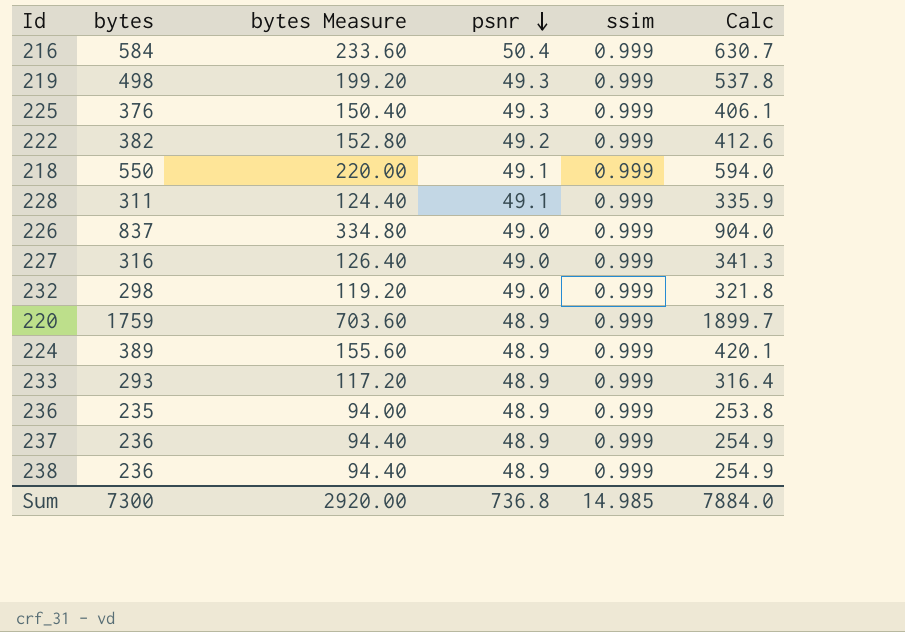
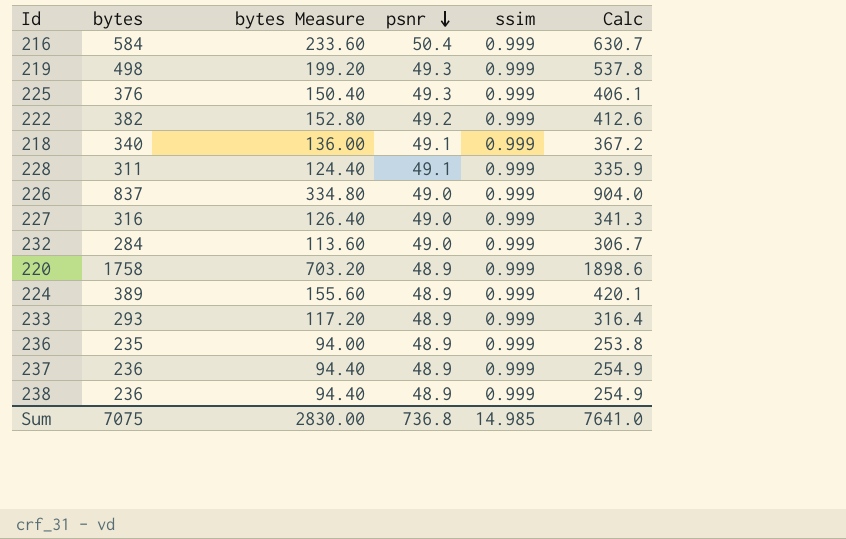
218 | bytes: 550 -> 340
218 | bytes Measure: 220.00 -> 136.00
218 | Calc: 594.0 -> 367.2
232 | bytes: 298 -> 284
232 | bytes Measure: 119.20 -> 113.60
232 | Calc: 321.8 -> 306.7
220 | bytes: 1759 -> 1758
220 | bytes Measure: 703.60 -> 703.20
220 | Calc: 1899.7 -> 1898.6
Sum | bytes: 7300 -> 7075
Sum | bytes Measure: 2920.00 -> 2830.00
Sum | Calc: 7884.0 -> 7641.0

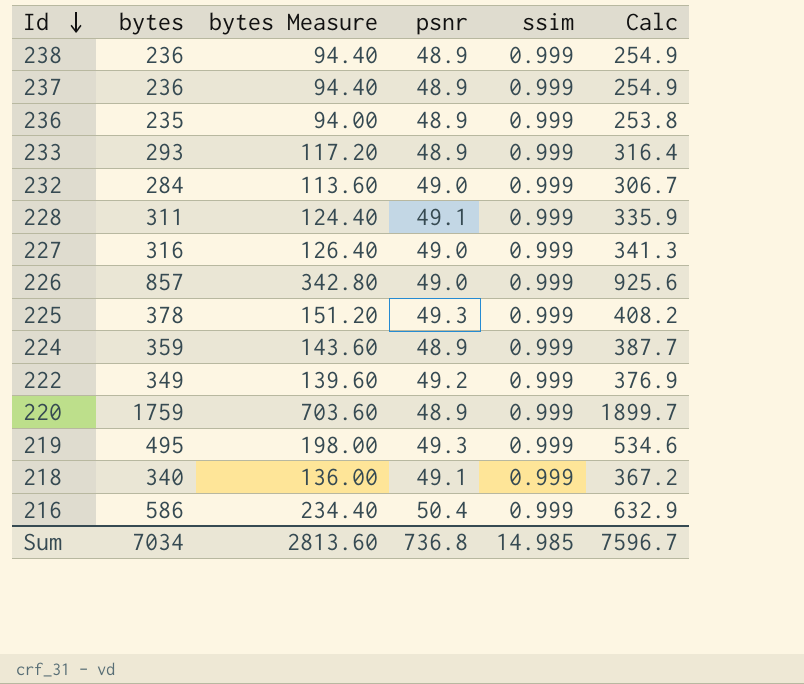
row order: psnr descending -> Id descending
226 | bytes: 837 -> 857
226 | bytes Measure: 334.80 -> 342.80
226 | Calc: 904.0 -> 925.6
225 | bytes: 376 -> 378
225 | bytes Measure: 150.40 -> 151.20
225 | Calc: 406.1 -> 408.2
224 | bytes: 389 -> 359
224 | bytes Measure: 155.60 -> 143.60
224 | Calc: 420.1 -> 387.7
222 | bytes: 382 -> 349
222 | bytes Measure: 152.80 -> 139.60
222 | Calc: 412.6 -> 376.9
220 | bytes: 1758 -> 1759
220 | bytes Measure: 703.20 -> 703.60
220 | Calc: 1898.6 -> 1899.7
219 | bytes: 498 -> 495
219 | bytes Measure: 199.20 -> 198.00
219 | Calc: 537.8 -> 534.6
216 | bytes: 584 -> 586
216 | bytes Measure: 233.60 -> 234.40
216 | Calc: 630.7 -> 632.9
Sum | bytes: 7075 -> 7034
Sum | bytes Measure: 2830.00 -> 2813.60
Sum | Calc: 7641.0 -> 7596.7

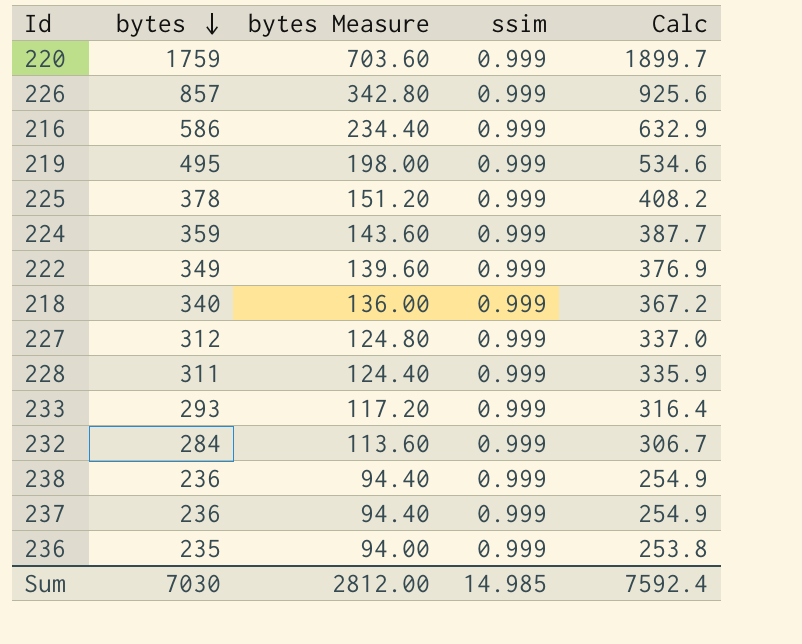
row order: Id descending -> bytes descending
column psnr | position: 4 -> none
227 | bytes: 316 -> 312
227 | bytes Measure: 126.40 -> 124.80
227 | Calc: 341.3 -> 337.0
Sum | bytes: 7034 -> 7030
Sum | bytes Measure: 2813.60 -> 2812.00
Sum | Calc: 7596.7 -> 7592.4

